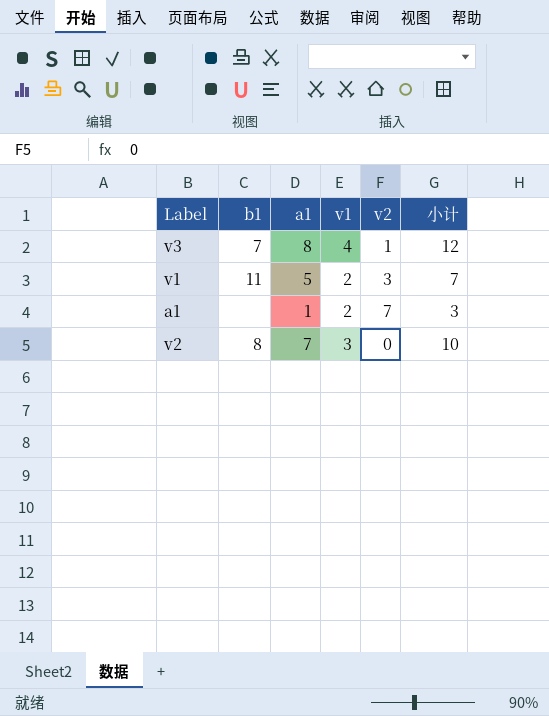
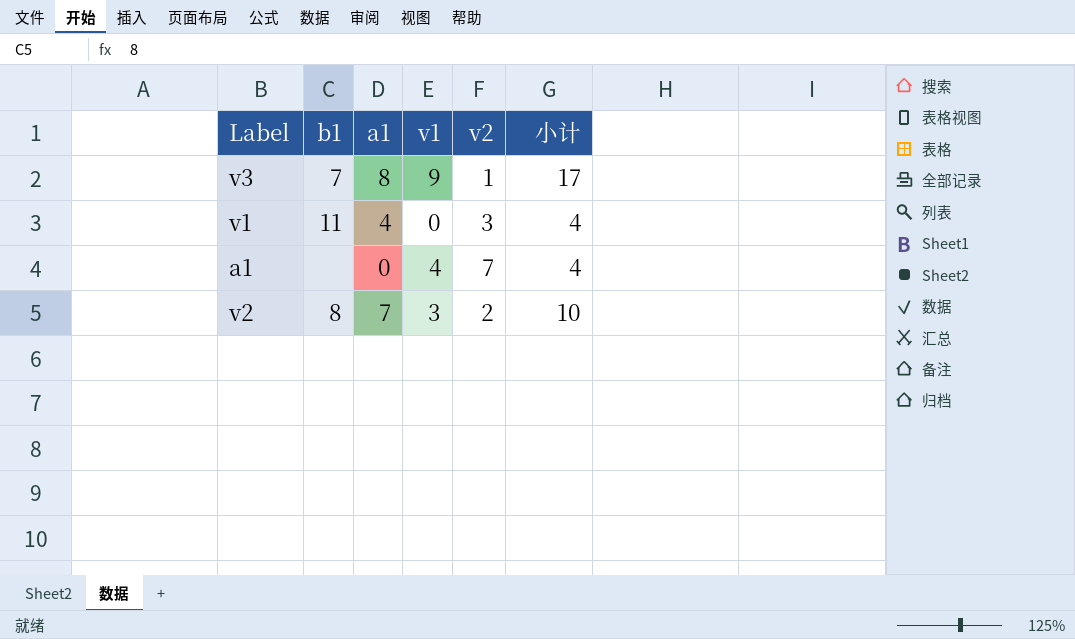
v3 | v1: 4 -> 9
v3 | 小计: 12 -> 17
v1 | a1: 5 -> 4
v1 | v1: 2 -> 0
v1 | 小计: 7 -> 4
a1 | a1: 1 -> 0
a1 | v1: 2 -> 4
a1 | 小计: 3 -> 4
v2 | v2: 0 -> 2

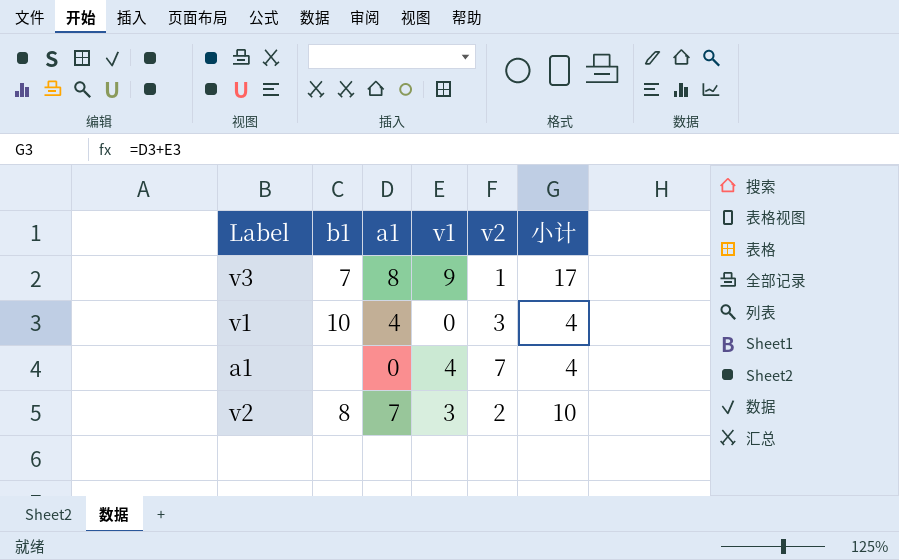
v1 | b1: 11 -> 10

